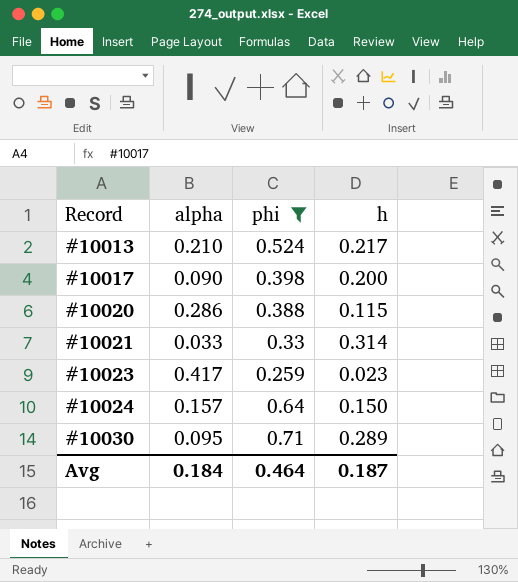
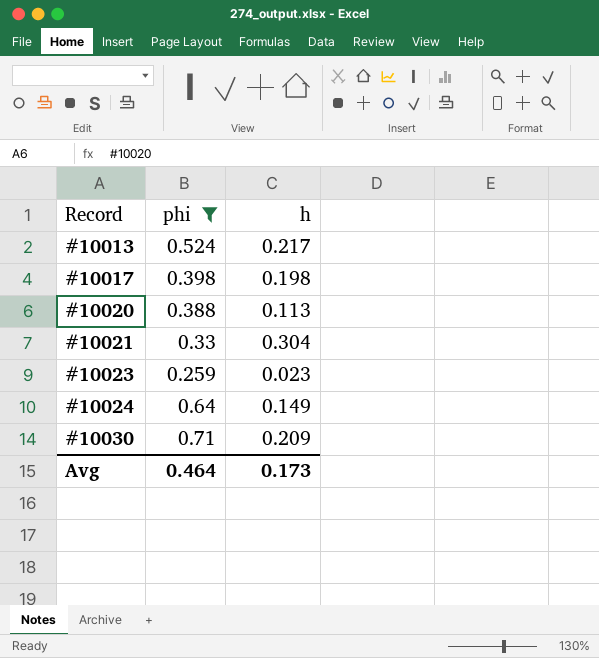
column alpha | position: 2 -> none
#10017 | h: 0.200 -> 0.198
#10020 | h: 0.115 -> 0.113
#10021 | h: 0.314 -> 0.304
#10024 | h: 0.150 -> 0.149
#10030 | h: 0.289 -> 0.209
Avg | h: 0.187 -> 0.173

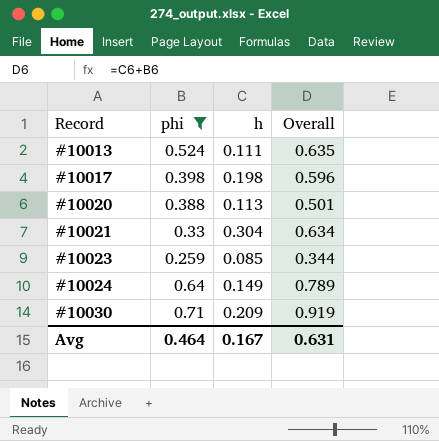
column Overall | formula: none -> [phi] + [h]
#10013 | h: 0.217 -> 0.111
#10023 | h: 0.023 -> 0.085
Avg | h: 0.173 -> 0.167

